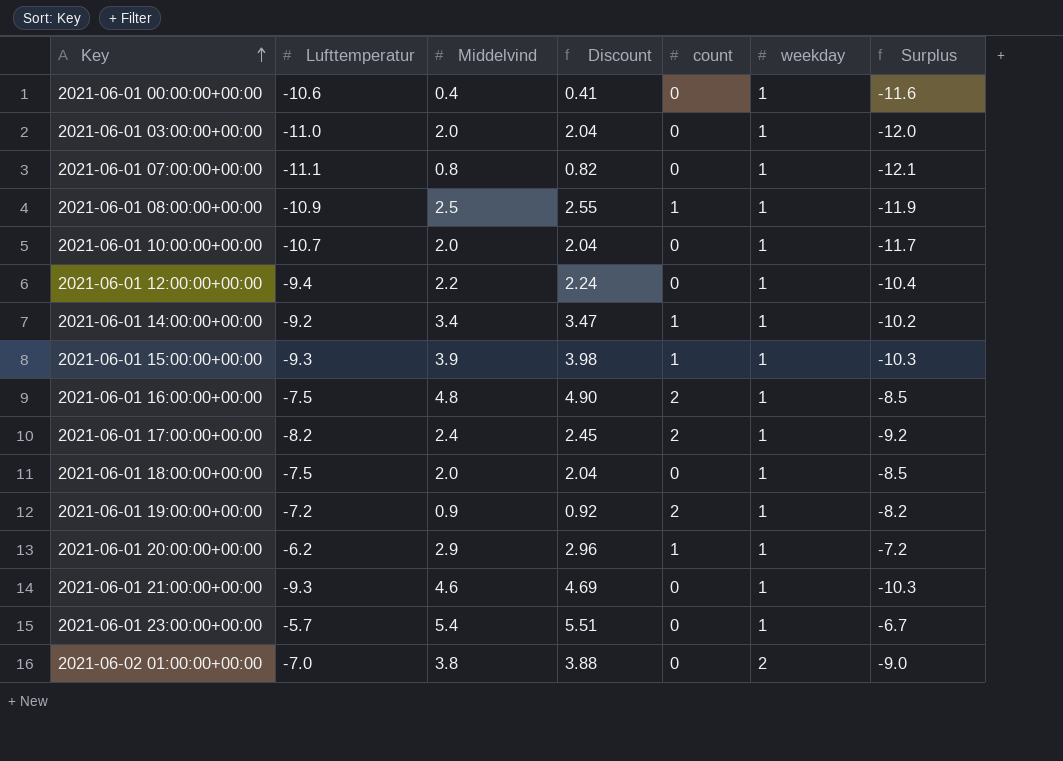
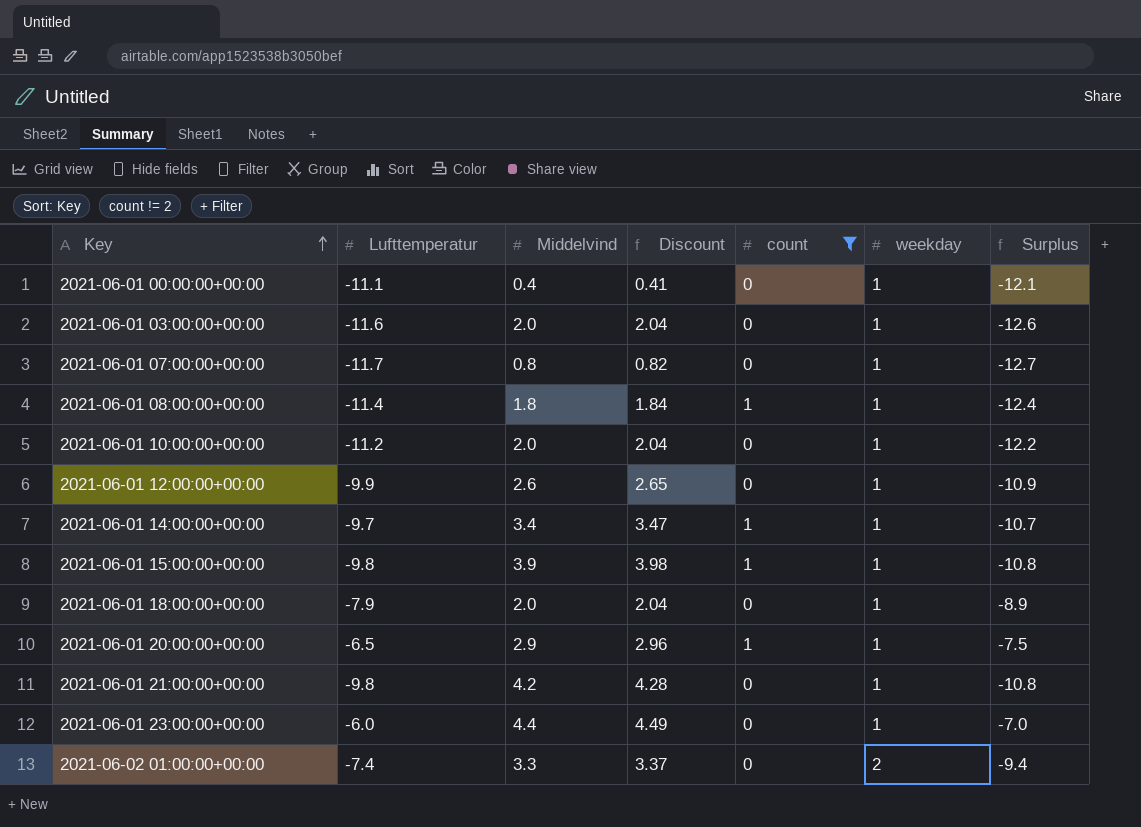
filter: none -> count != 2
2021-06-01 00:00:00+00:00 | Lufttemperatur: -10.6 -> -11.1
2021-06-01 00:00:00+00:00 | Surplus: -11.6 -> -12.1
2021-06-01 03:00:00+00:00 | Lufttemperatur: -11.0 -> -11.6
2021-06-01 03:00:00+00:00 | Surplus: -12.0 -> -12.6
2021-06-01 07:00:00+00:00 | Lufttemperatur: -11.1 -> -11.7
2021-06-01 07:00:00+00:00 | Surplus: -12.1 -> -12.7
2021-06-01 08:00:00+00:00 | Lufttemperatur: -10.9 -> -11.4
2021-06-01 08:00:00+00:00 | Middelvind: 2.5 -> 1.8
2021-06-01 08:00:00+00:00 | Discount: 2.55 -> 1.84
2021-06-01 08:00:00+00:00 | Surplus: -11.9 -> -12.4
2021-06-01 10:00:00+00:00 | Lufttemperatur: -10.7 -> -11.2
2021-06-01 10:00:00+00:00 | Surplus: -11.7 -> -12.2
2021-06-01 12:00:00+00:00 | Lufttemperatur: -9.4 -> -9.9
2021-06-01 12:00:00+00:00 | Middelvind: 2.2 -> 2.6
2021-06-01 12:00:00+00:00 | Discount: 2.24 -> 2.65
2021-06-01 12:00:00+00:00 | Surplus: -10.4 -> -10.9
2021-06-01 14:00:00+00:00 | Lufttemperatur: -9.2 -> -9.7
2021-06-01 14:00:00+00:00 | Surplus: -10.2 -> -10.7
2021-06-01 15:00:00+00:00 | Lufttemperatur: -9.3 -> -9.8
2021-06-01 15:00:00+00:00 | Surplus: -10.3 -> -10.8
2021-06-01 18:00:00+00:00 | Lufttemperatur: -7.5 -> -7.9
2021-06-01 18:00:00+00:00 | Surplus: -8.5 -> -8.9
2021-06-01 20:00:00+00:00 | Lufttemperatur: -6.2 -> -6.5
2021-06-01 20:00:00+00:00 | Surplus: -7.2 -> -7.5
2021-06-01 21:00:00+00:00 | Lufttemperatur: -9.3 -> -9.8
2021-06-01 21:00:00+00:00 | Middelvind: 4.6 -> 4.2
2021-06-01 21:00:00+00:00 | Discount: 4.69 -> 4.28
2021-06-01 21:00:00+00:00 | Surplus: -10.3 -> -10.8
2021-06-01 23:00:00+00:00 | Lufttemperatur: -5.7 -> -6.0
2021-06-01 23:00:00+00:00 | Middelvind: 5.4 -> 4.4
2021-06-01 23:00:00+00:00 | Discount: 5.51 -> 4.49
2021-06-01 23:00:00+00:00 | Surplus: -6.7 -> -7.0
2021-06-02 01:00:00+00:00 | Lufttemperatur: -7.0 -> -7.4
2021-06-02 01:00:00+00:00 | Middelvind: 3.8 -> 3.3
2021-06-02 01:00:00+00:00 | Discount: 3.88 -> 3.37
2021-06-02 01:00:00+00:00 | Surplus: -9.0 -> -9.4

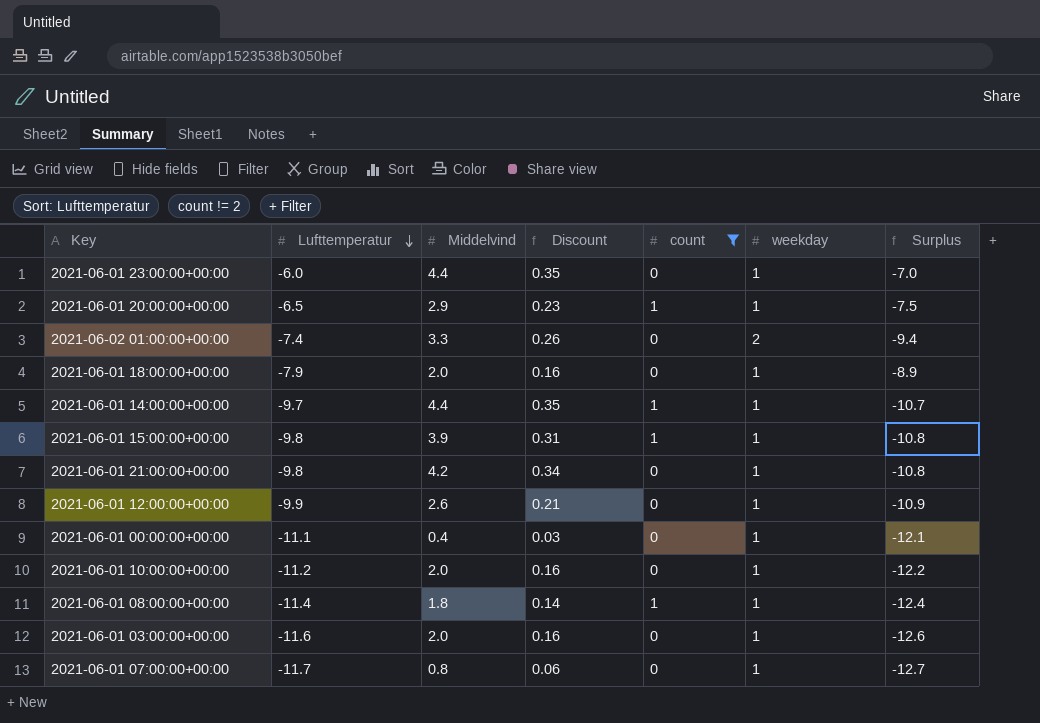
row order: Key ascending -> Lufttemperatur descending
column Discount | formula: [Middelvind] * 1.02 -> [Middelvind] * 0.08
2021-06-01 14:00:00+00:00 | Middelvind: 3.4 -> 4.4

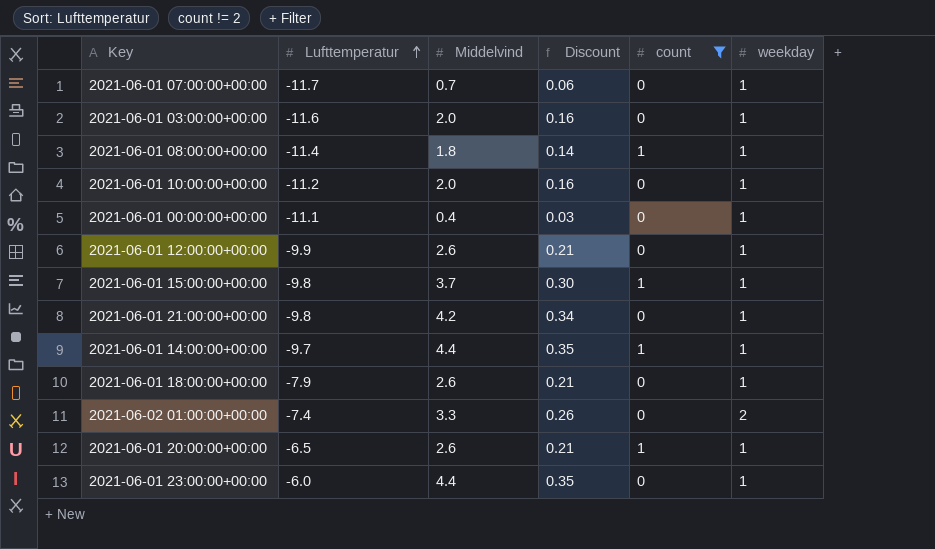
row order: Lufttemperatur descending -> Lufttemperatur ascending
column Surplus | formula: [Lufttemperatur] - [weekday] -> none
2021-06-01 07:00:00+00:00 | Middelvind: 0.8 -> 0.7
2021-06-01 15:00:00+00:00 | Middelvind: 3.9 -> 3.7
2021-06-01 15:00:00+00:00 | Discount: 0.31 -> 0.30
2021-06-01 18:00:00+00:00 | Middelvind: 2.0 -> 2.6
2021-06-01 18:00:00+00:00 | Discount: 0.16 -> 0.21
2021-06-01 20:00:00+00:00 | Middelvind: 2.9 -> 2.6
2021-06-01 20:00:00+00:00 | Discount: 0.23 -> 0.21

